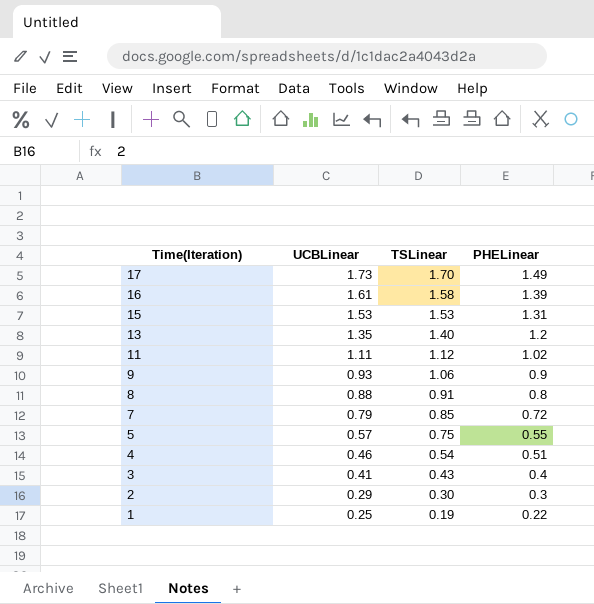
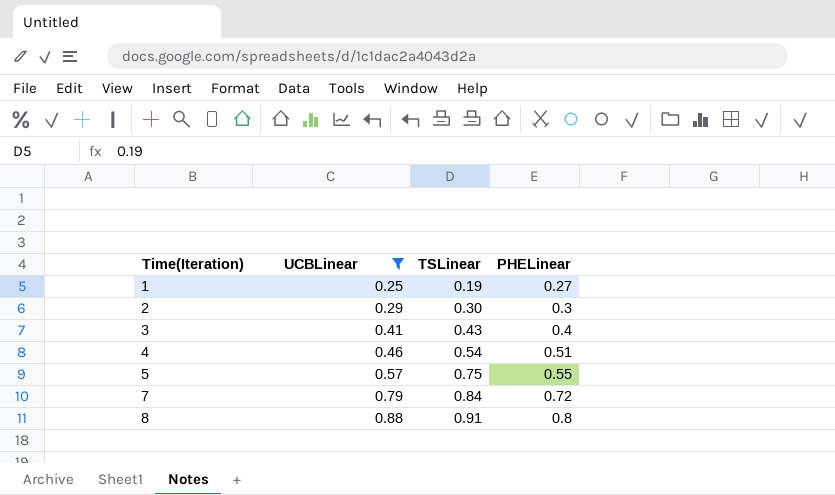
filter: none -> UCBLinear <= 0.88
row order: Time(Iteration) descending -> Time(Iteration) ascending
1 | PHELinear: 0.22 -> 0.27
7 | TSLinear: 0.85 -> 0.84

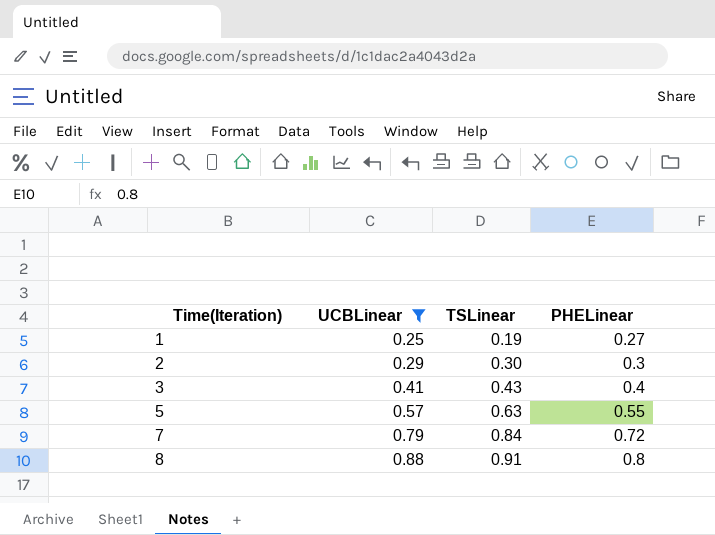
row 4: 0.46 | 0.54 | 0.51 -> none
5 | TSLinear: 0.75 -> 0.63

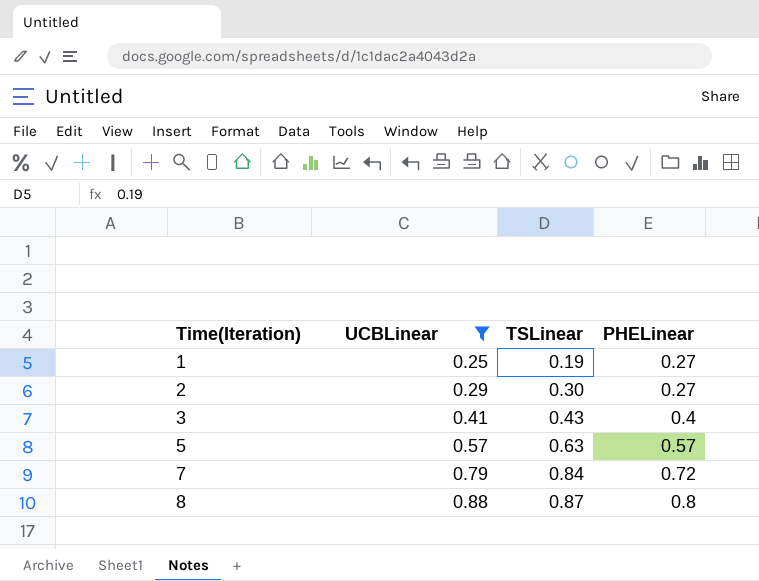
2 | PHELinear: 0.3 -> 0.27
5 | PHELinear: 0.55 -> 0.57
8 | TSLinear: 0.91 -> 0.87

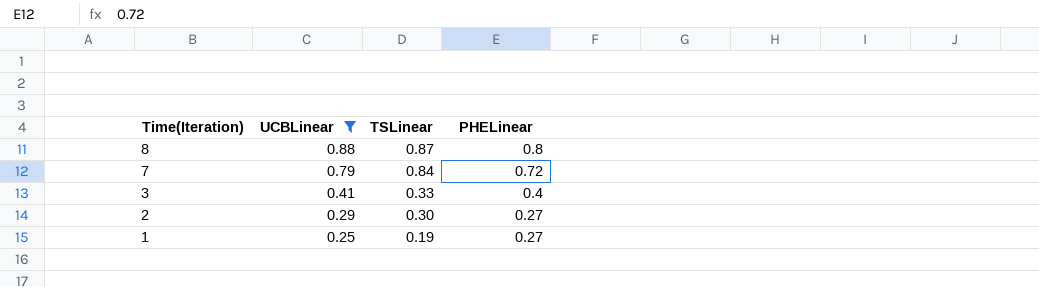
row order: Time(Iteration) ascending -> Time(Iteration) descending
row 5: 0.57 | 0.63 | 0.57 -> none
3 | TSLinear: 0.43 -> 0.33

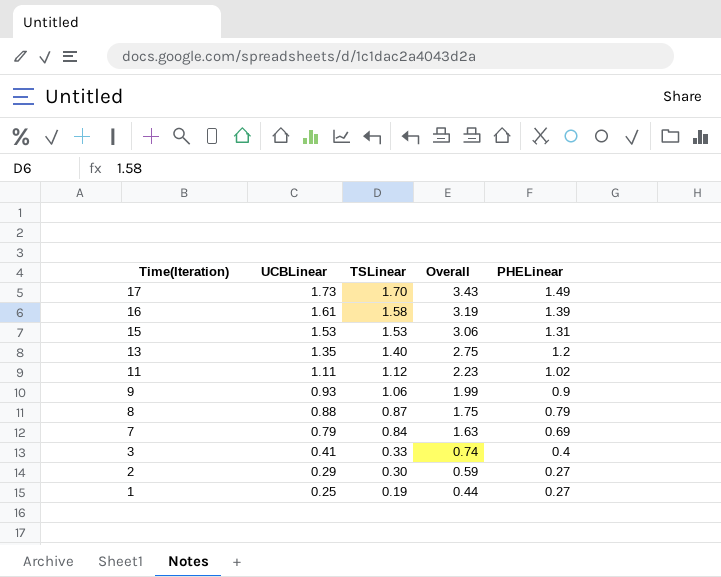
filter: UCBLinear <= 0.88 -> none
column Overall | formula: none -> [UCBLinear] + [TSLinear]
8 | PHELinear: 0.8 -> 0.79
7 | PHELinear: 0.72 -> 0.69

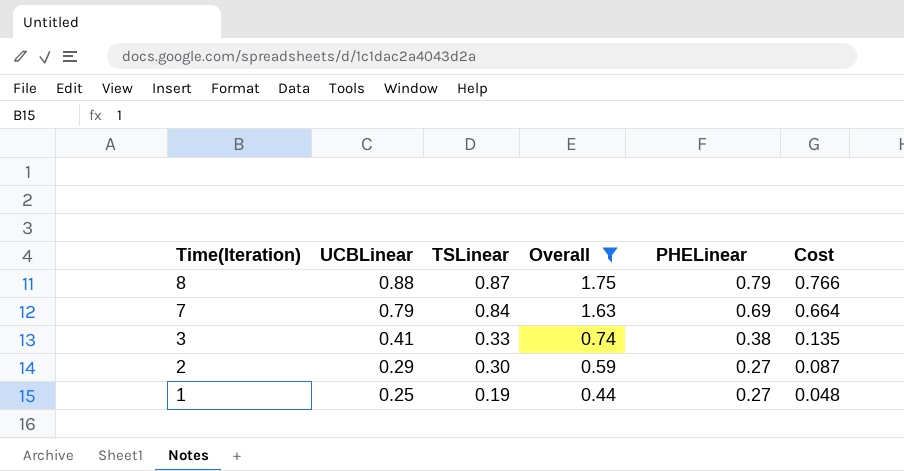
filter: none -> Overall <= 1.75
column Cost | formula: none -> [UCBLinear] * [TSLinear]
3 | PHELinear: 0.4 -> 0.38

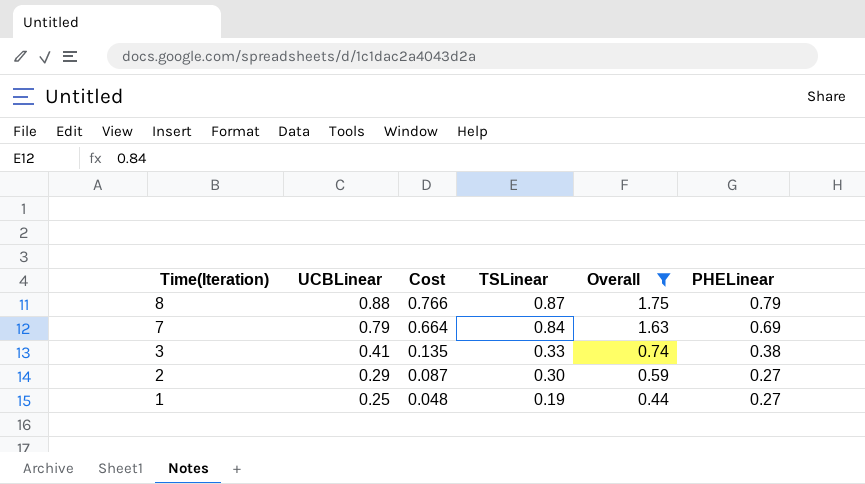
column Cost | position: 6 -> 3

